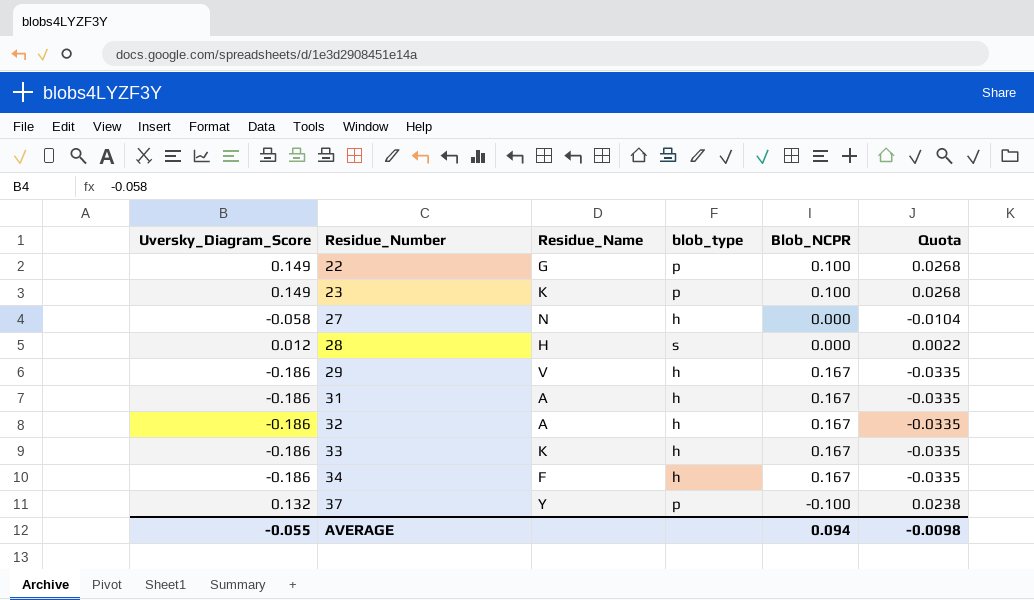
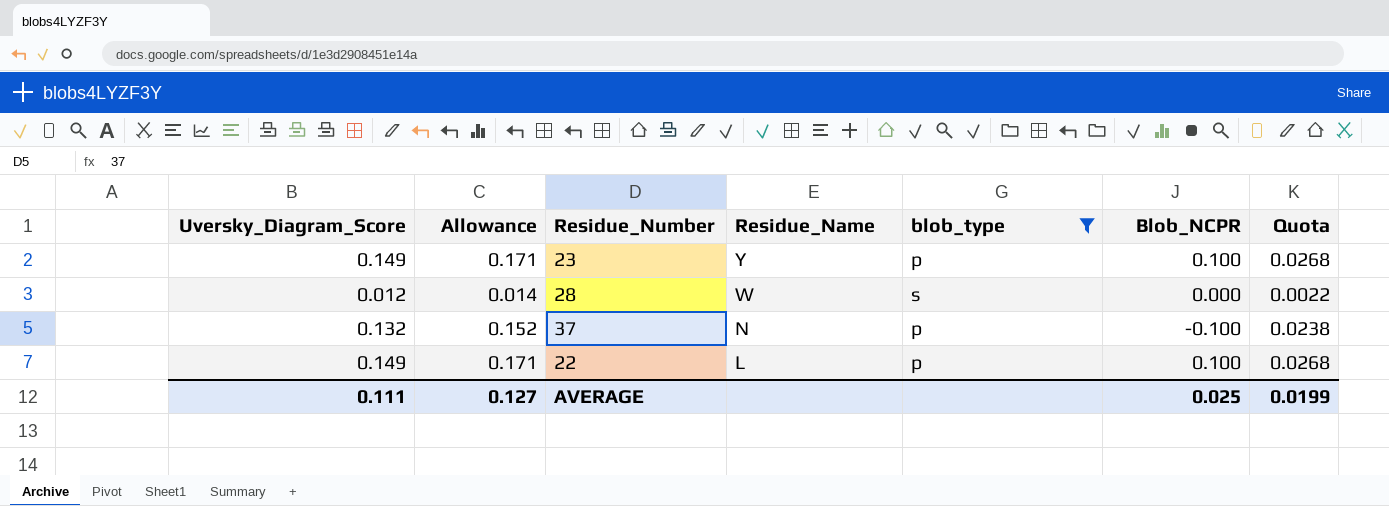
filter: none -> blob_type != h
row order: Residue_Number ascending -> Residue_Name descending
column Allowance | formula: none -> [Uversky_Diagram_Score] * 1.15
23 | Residue_Name: K -> Y
28 | Residue_Name: H -> W
37 | Residue_Name: Y -> N
22 | Residue_Name: G -> L
AVERAGE | Uversky_Diagram_Score: -0.055 -> 0.111
AVERAGE | Blob_NCPR: 0.094 -> 0.025
AVERAGE | Quota: -0.0098 -> 0.0199

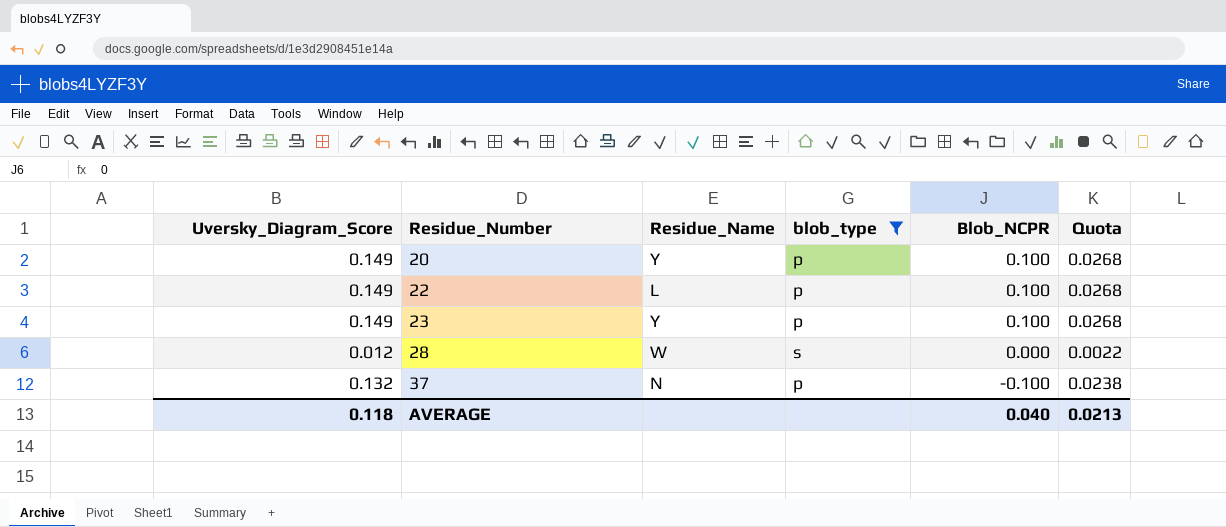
row order: Residue_Name descending -> Residue_Number ascending
column Allowance | formula: [Uversky_Diagram_Score] * 1.15 -> none
row 20: none -> 0.149 | Y | p | 0.100 | 0.0268
AVERAGE | Uversky_Diagram_Score: 0.111 -> 0.118
AVERAGE | Blob_NCPR: 0.025 -> 0.040
AVERAGE | Quota: 0.0199 -> 0.0213

